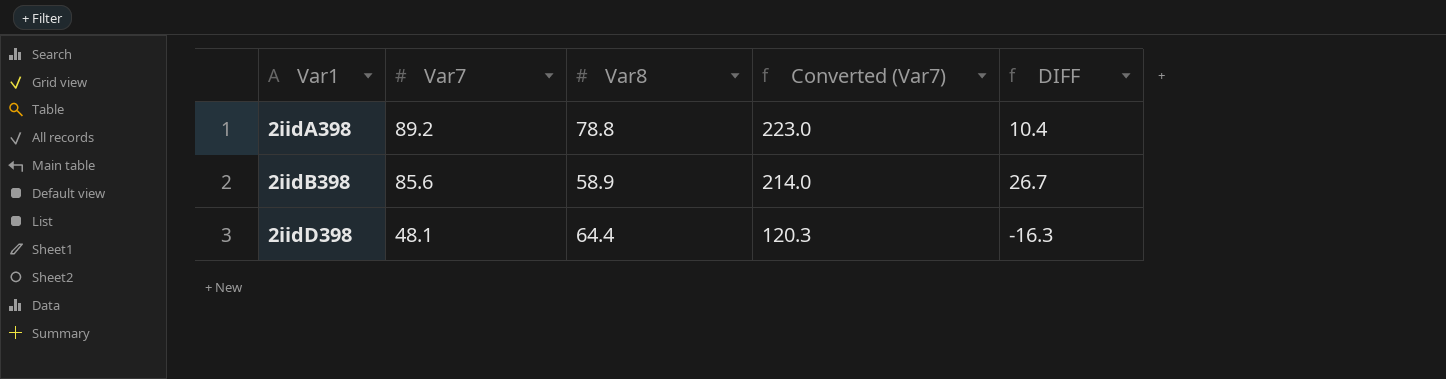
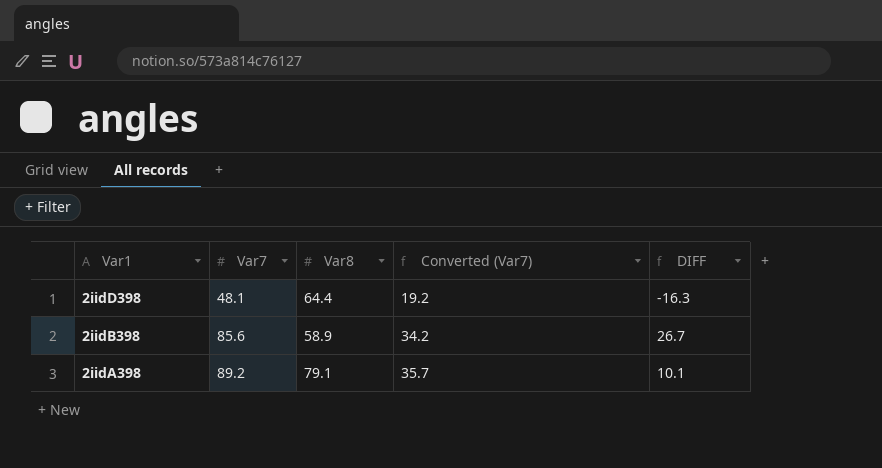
row order: Var1 ascending -> Var1 descending
column Converted (Var7) | formula: [Var7] * 2.5 -> [Var7] * 0.4
2iidA398 | Var8: 78.8 -> 79.1
2iidA398 | DIFF: 10.4 -> 10.1

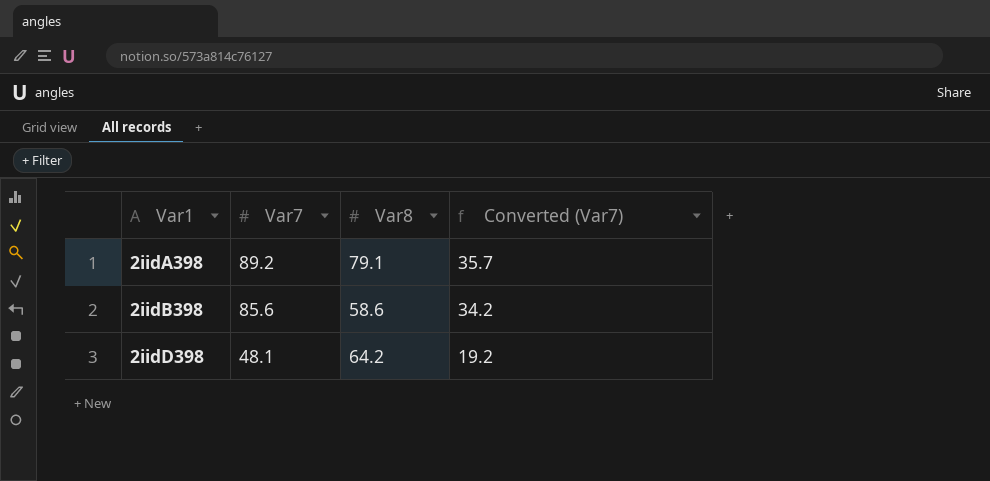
row order: Var1 descending -> Var1 ascending
column DIFF | formula: [Var7] - [Var8] -> none
2iidB398 | Var8: 58.9 -> 58.6
2iidD398 | Var8: 64.4 -> 64.2

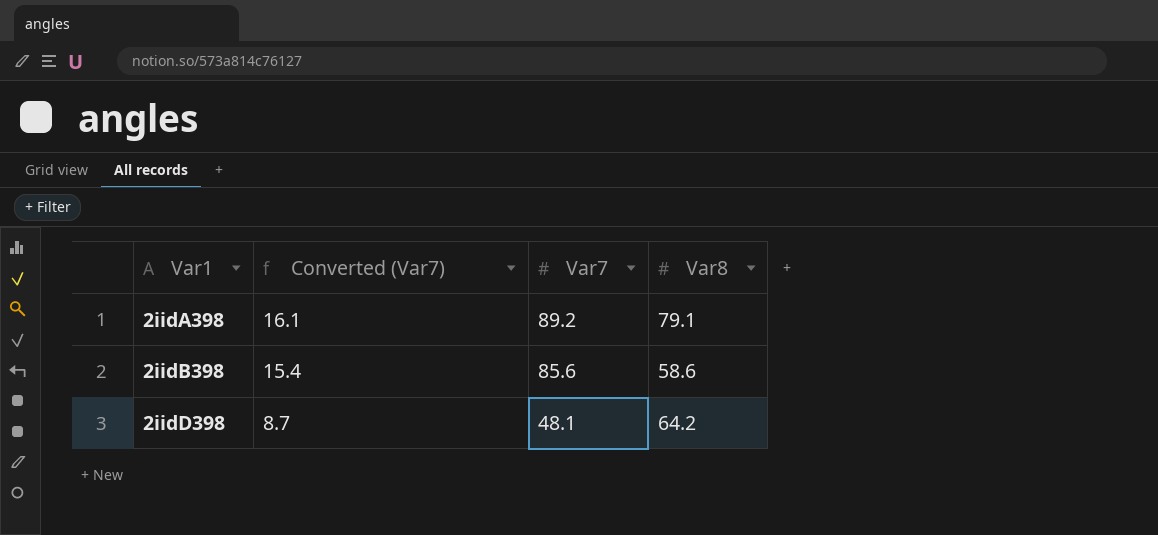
column Converted (Var7) | formula: [Var7] * 0.4 -> [Var7] * 0.18
column Converted (Var7) | position: 4 -> 2

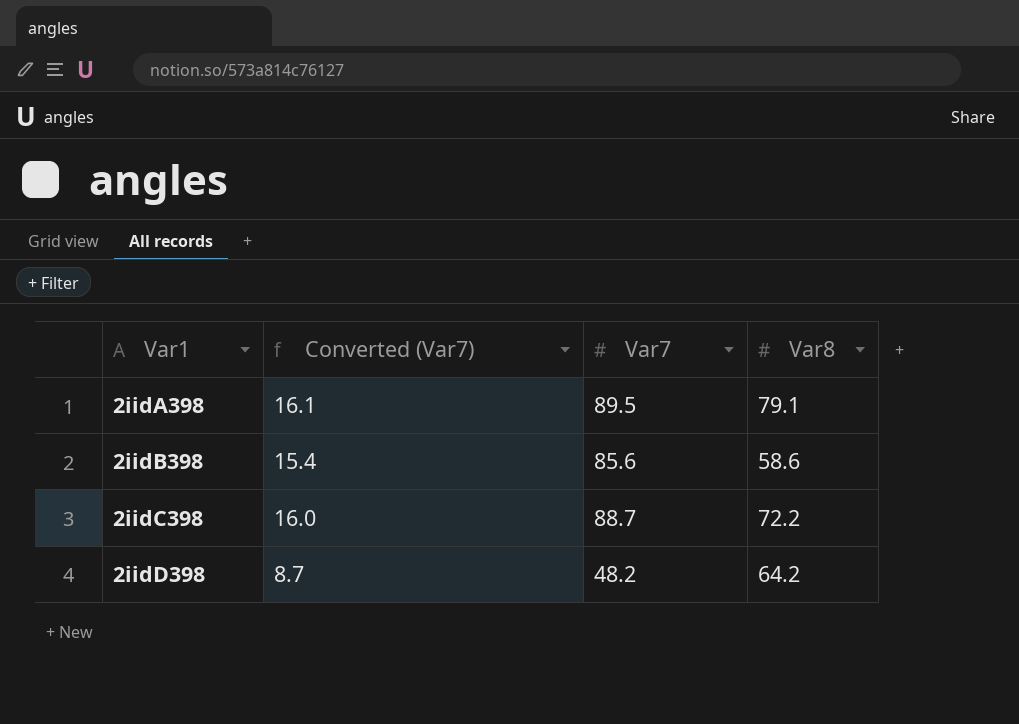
2iidA398 | Var7: 89.2 -> 89.5
row 2iidC398: none -> 16.0 | 88.7 | 72.2
2iidD398 | Var7: 48.1 -> 48.2

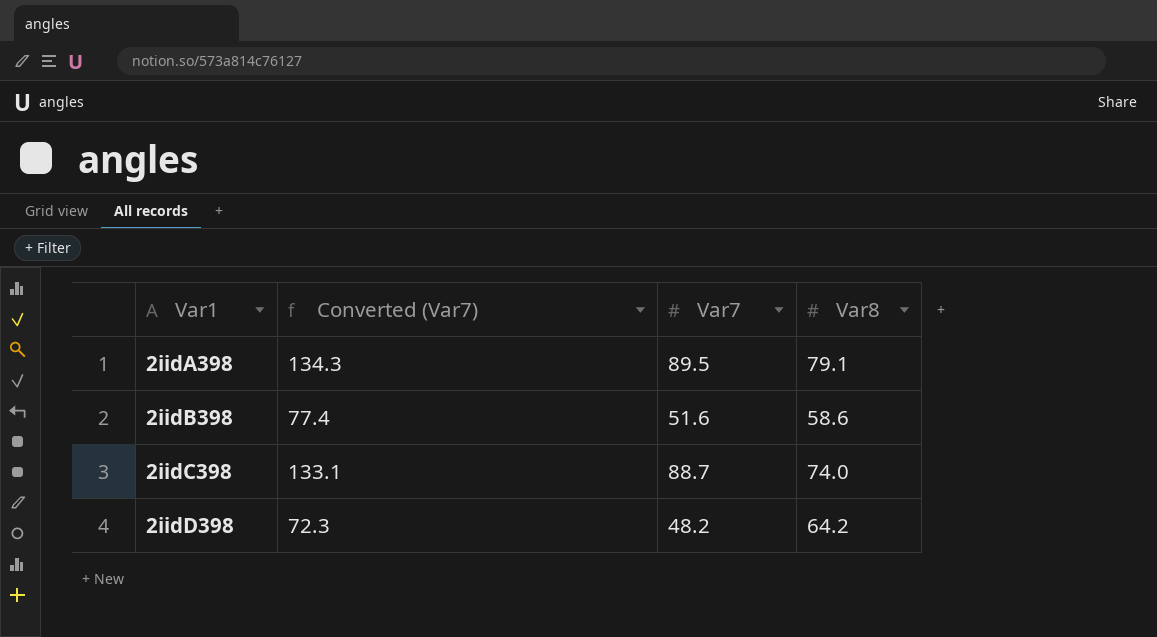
column Converted (Var7) | formula: [Var7] * 0.18 -> [Var7] * 1.5
2iidB398 | Var7: 85.6 -> 51.6
2iidC398 | Var8: 72.2 -> 74.0

